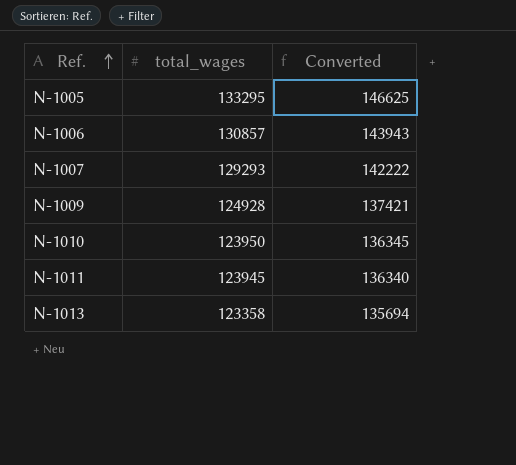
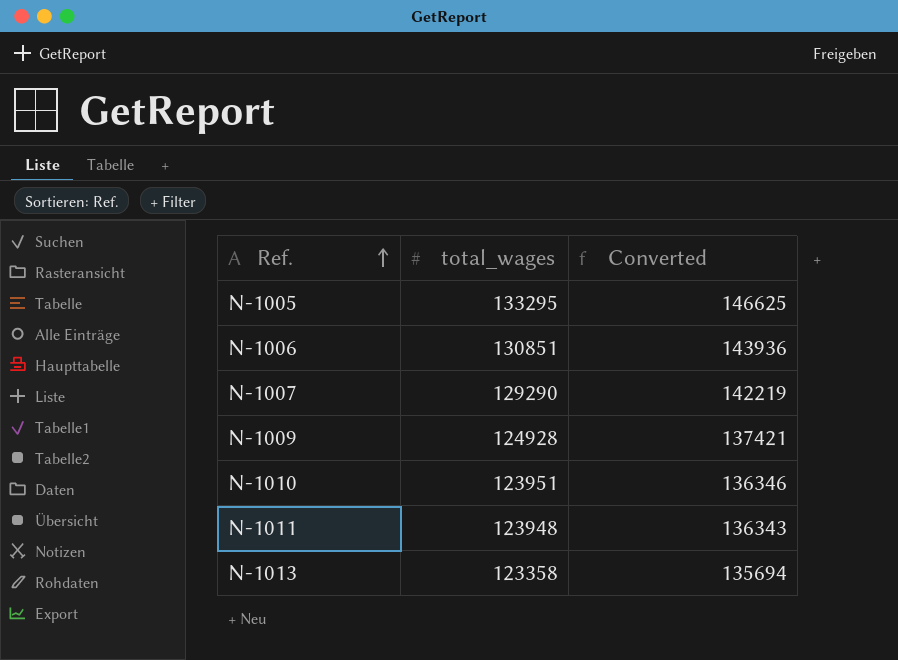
N-1006 | total_wages: 130857 -> 130851
N-1006 | Converted: 143943 -> 143936
N-1007 | total_wages: 129293 -> 129290
N-1007 | Converted: 142222 -> 142219
N-1010 | total_wages: 123950 -> 123951
N-1010 | Converted: 136345 -> 136346
N-1011 | total_wages: 123945 -> 123948
N-1011 | Converted: 136340 -> 136343

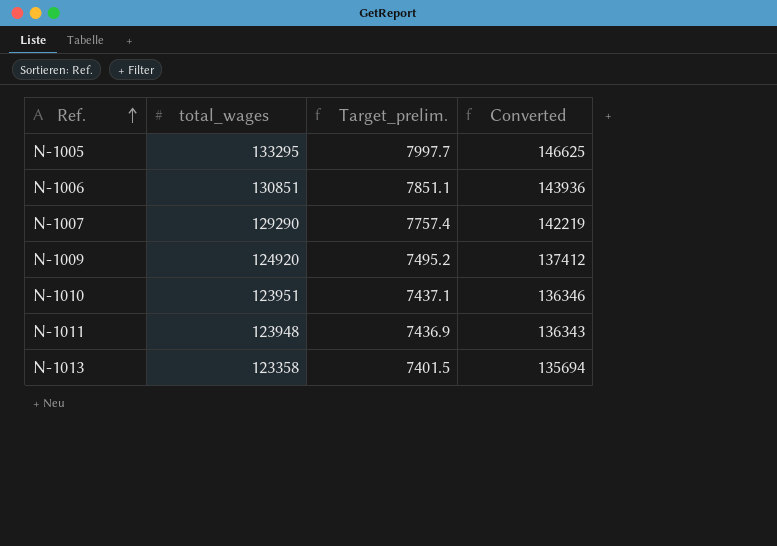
column Target_prelim. | formula: none -> [total_wages] * 0.06
N-1009 | total_wages: 124928 -> 124920
N-1009 | Converted: 137421 -> 137412

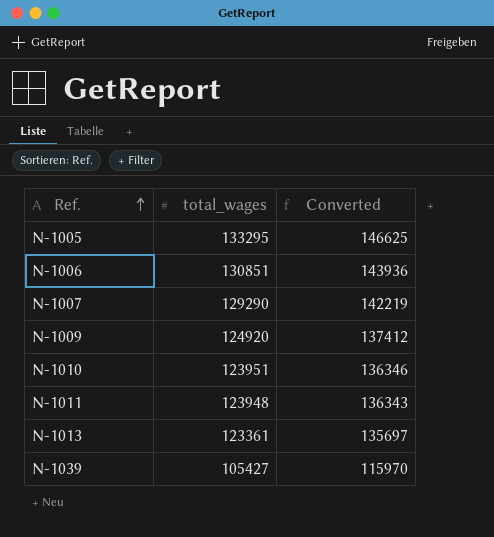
column Target_prelim. | formula: [total_wages] * 0.06 -> none
N-1013 | total_wages: 123358 -> 123361
N-1013 | Converted: 135694 -> 135697
row N-1039: none -> 105427 | 115970

